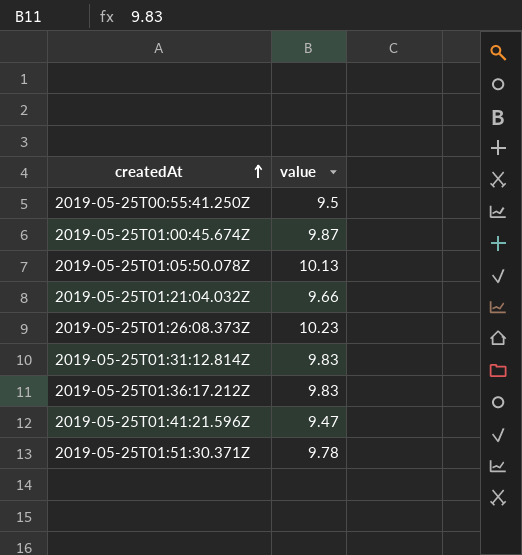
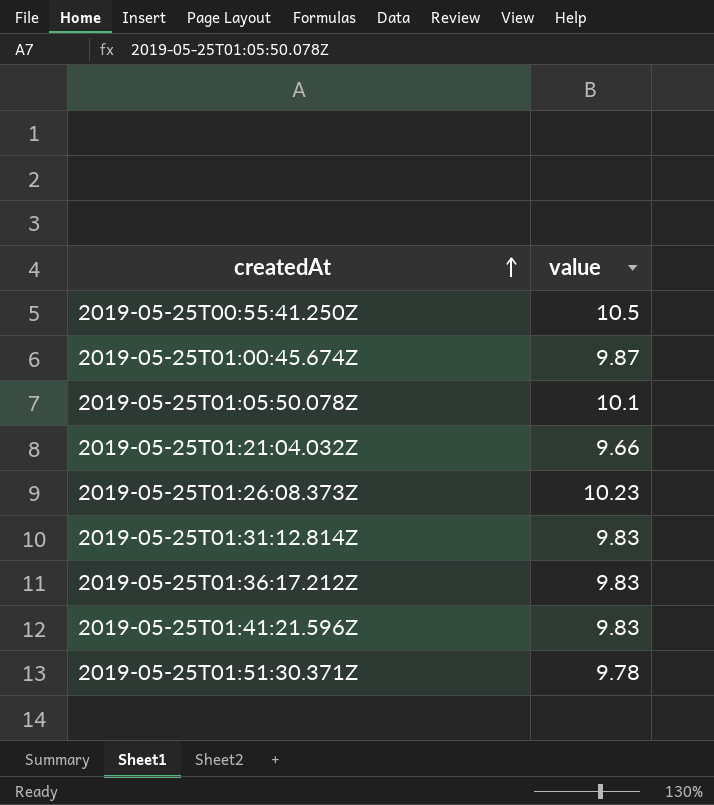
2019-05-25T00:55:41.250Z | value: 9.5 -> 10.5
2019-05-25T01:05:50.078Z | value: 10.13 -> 10.1
2019-05-25T01:41:21.596Z | value: 9.47 -> 9.83

